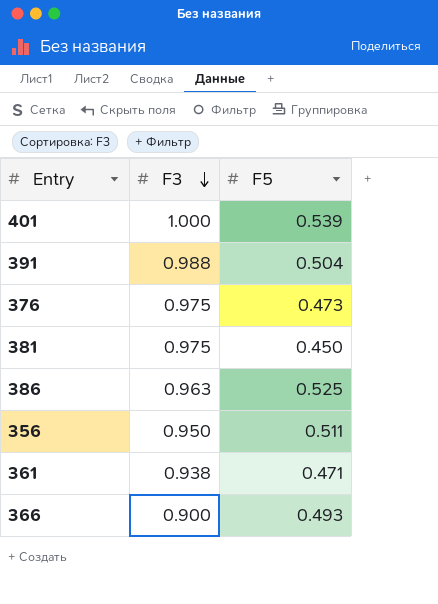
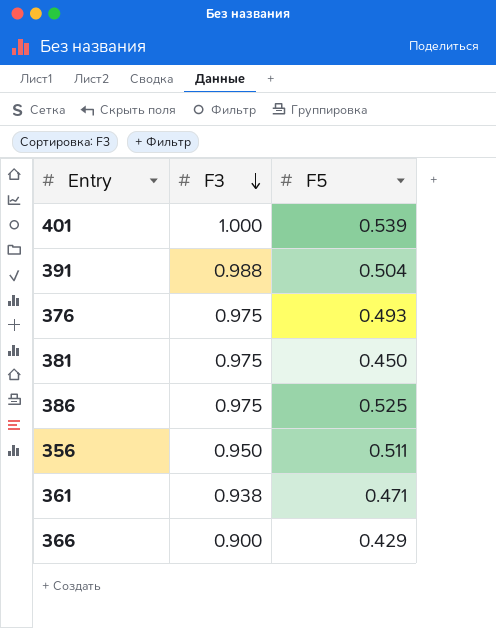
376 | F5: 0.473 -> 0.493
386 | F3: 0.963 -> 0.975
366 | F5: 0.493 -> 0.429

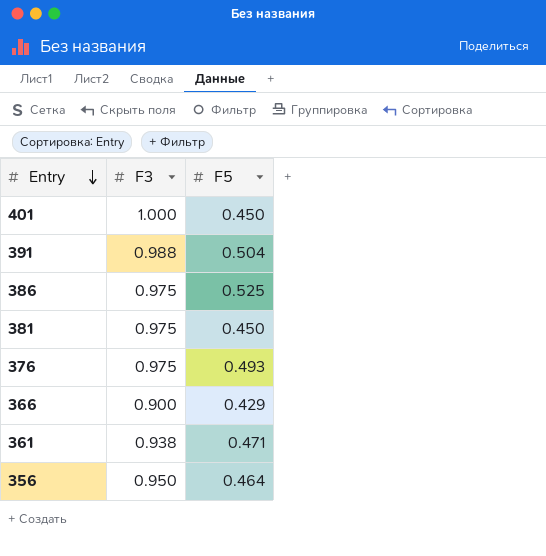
row order: F3 descending -> Entry descending
401 | F5: 0.539 -> 0.450
356 | F5: 0.511 -> 0.464

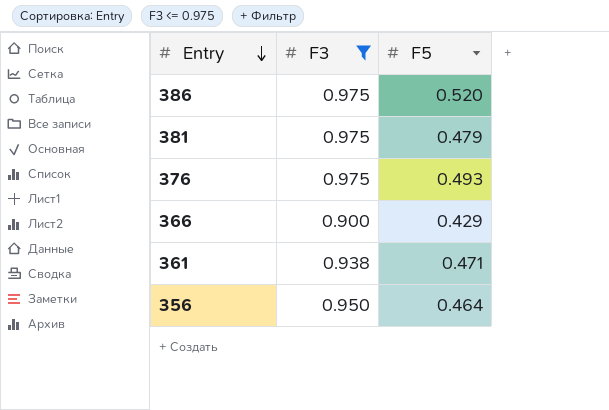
filter: none -> F3 <= 0.975
386 | F5: 0.525 -> 0.520
381 | F5: 0.450 -> 0.479

